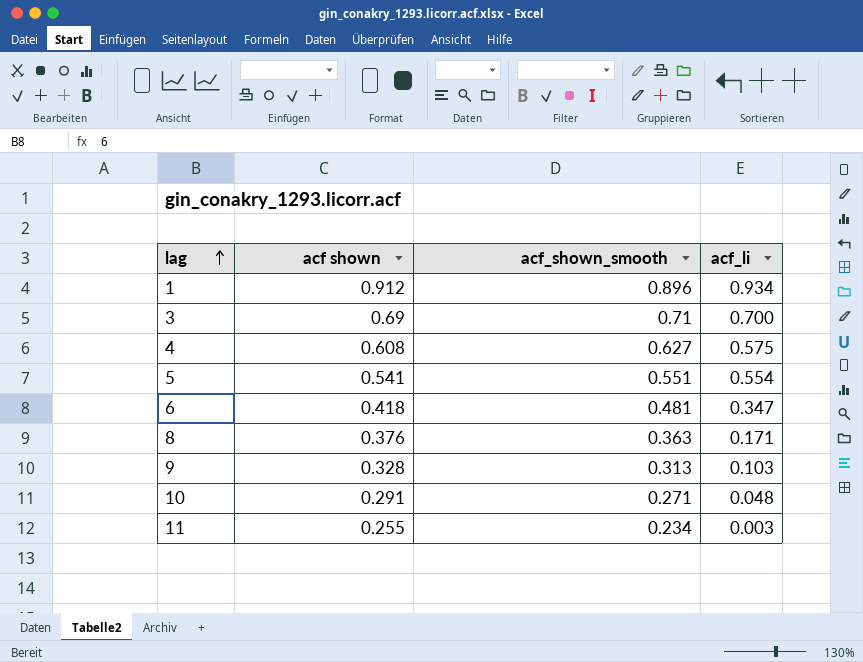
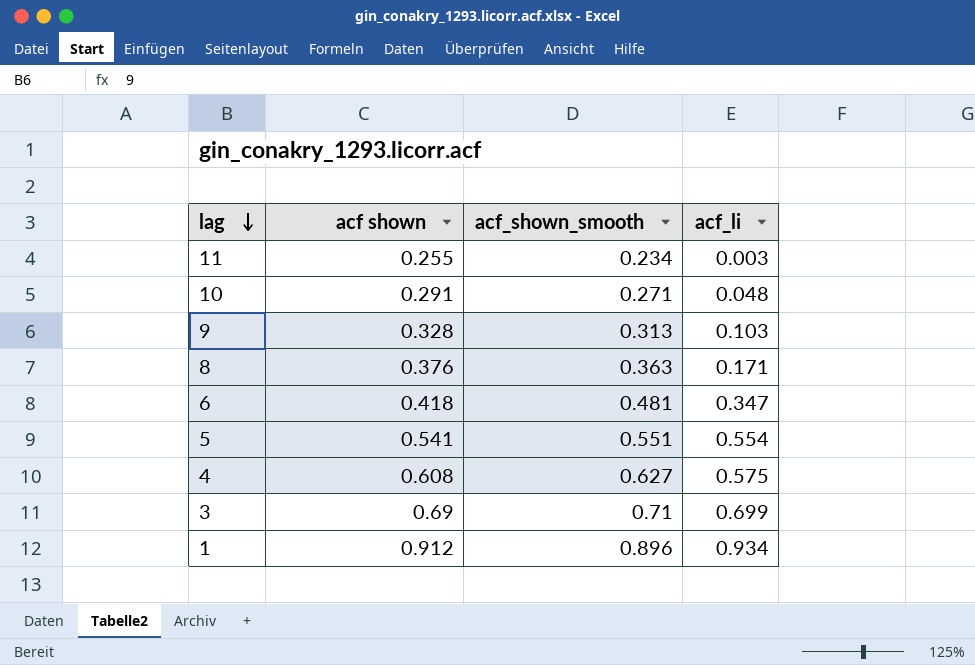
row order: lag ascending -> lag descending
3 | acf_li: 0.700 -> 0.699

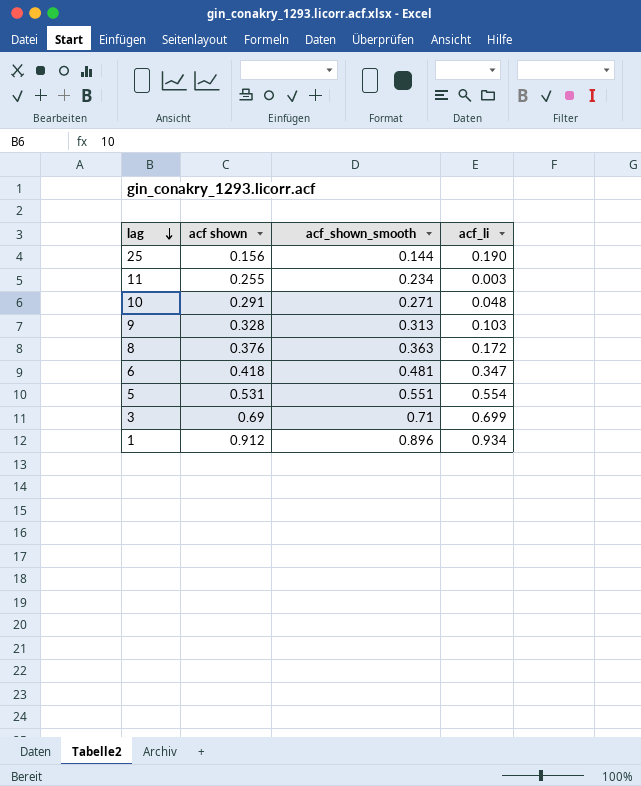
row 4: 0.608 | 0.627 | 0.575 -> none
row 25: none -> 0.156 | 0.144 | 0.190
8 | acf_li: 0.171 -> 0.172
5 | acf shown: 0.541 -> 0.531

